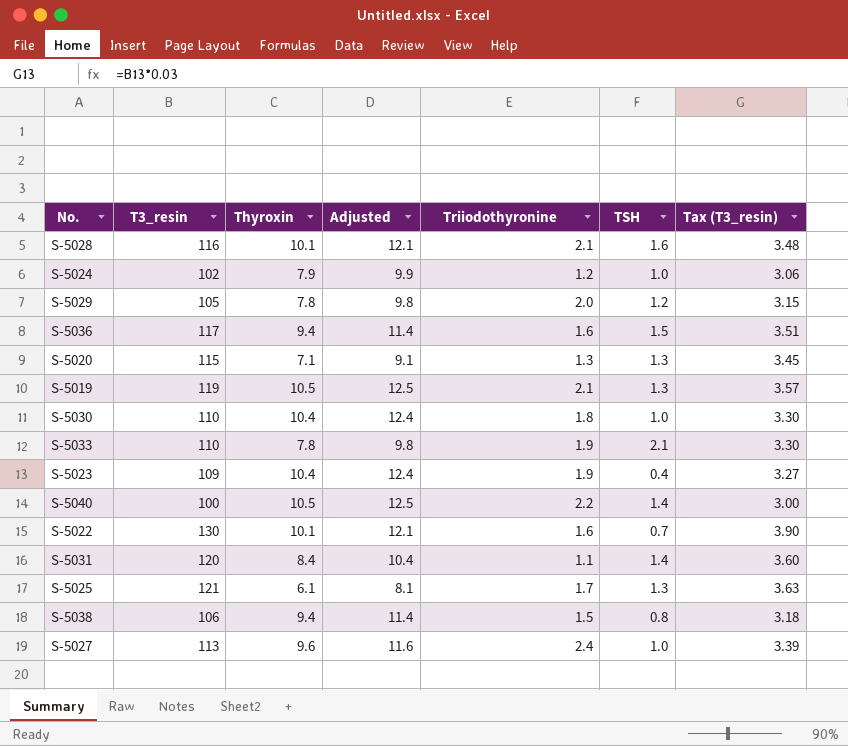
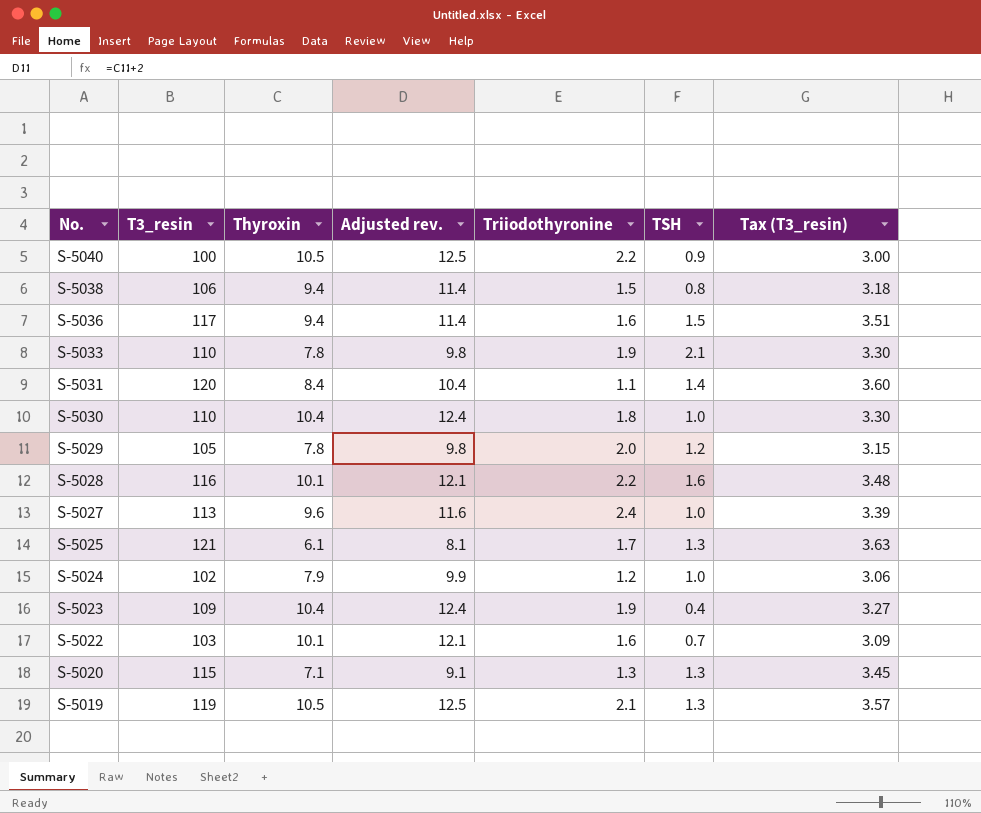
row order: none -> No. descending
column name: Adjusted -> Adjusted rev.
S-5040 | TSH: 1.4 -> 0.9
S-5028 | Triiodothyronine: 2.1 -> 2.2
S-5022 | T3_resin: 130 -> 103
S-5022 | Tax (T3_resin): 3.90 -> 3.09

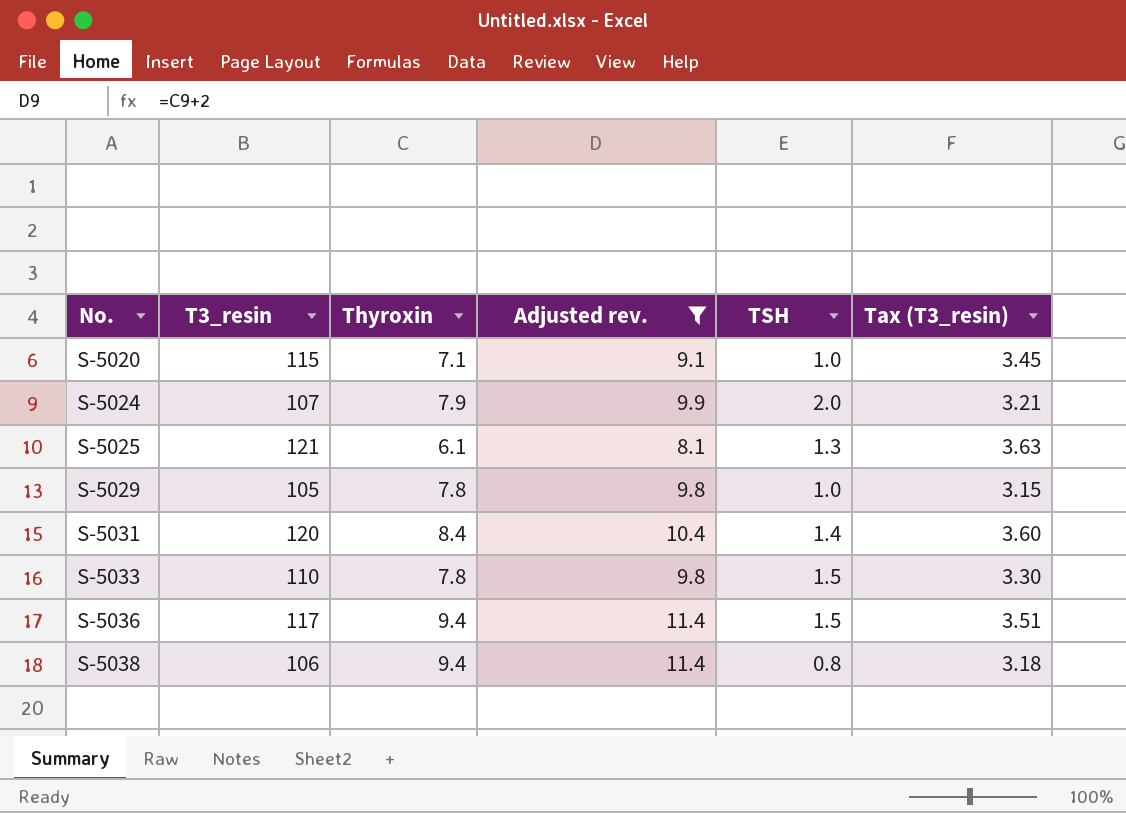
filter: none -> Adjusted rev. <= 11.4
row order: No. descending -> No. ascending
column Triiodothyronine | position: 5 -> none
S-5020 | TSH: 1.3 -> 1.0
S-5024 | T3_resin: 102 -> 107
S-5024 | TSH: 1.0 -> 2.0
S-5024 | Tax (T3_resin): 3.06 -> 3.21
S-5029 | TSH: 1.2 -> 1.0
S-5033 | TSH: 2.1 -> 1.5

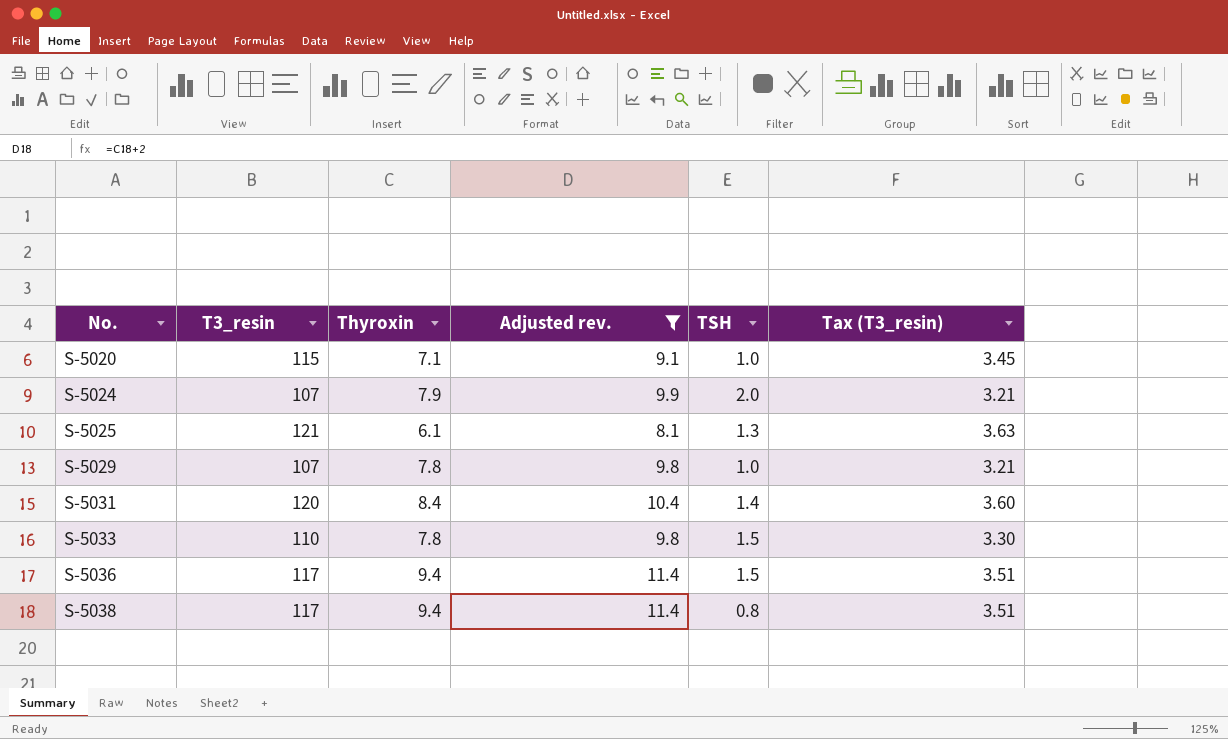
S-5029 | T3_resin: 105 -> 107
S-5029 | Tax (T3_resin): 3.15 -> 3.21
S-5038 | T3_resin: 106 -> 117
S-5038 | Tax (T3_resin): 3.18 -> 3.51

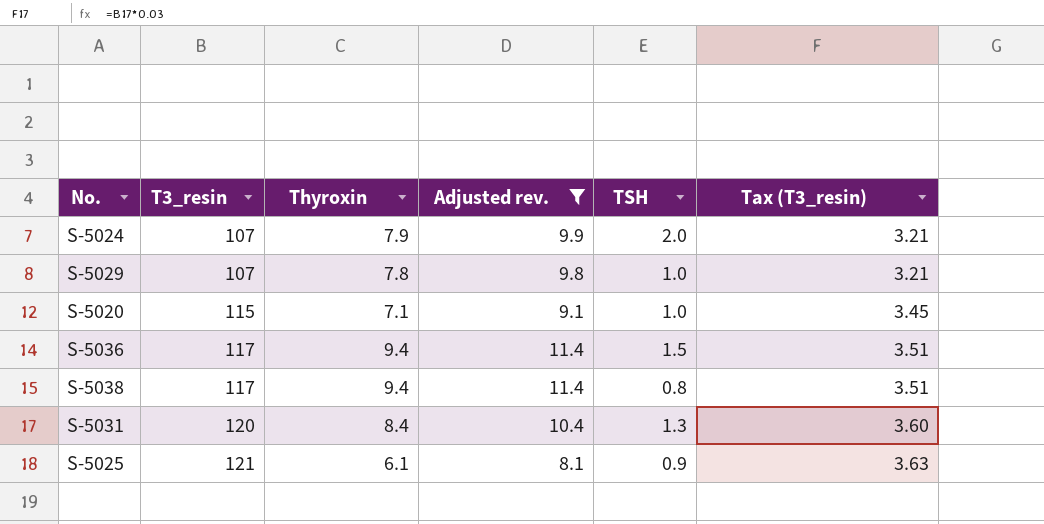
row order: No. ascending -> T3_resin ascending
row S-5033: 110 | 7.8 | 9.8 | 1.5 | 3.30 -> none
S-5031 | TSH: 1.4 -> 1.3
S-5025 | TSH: 1.3 -> 0.9

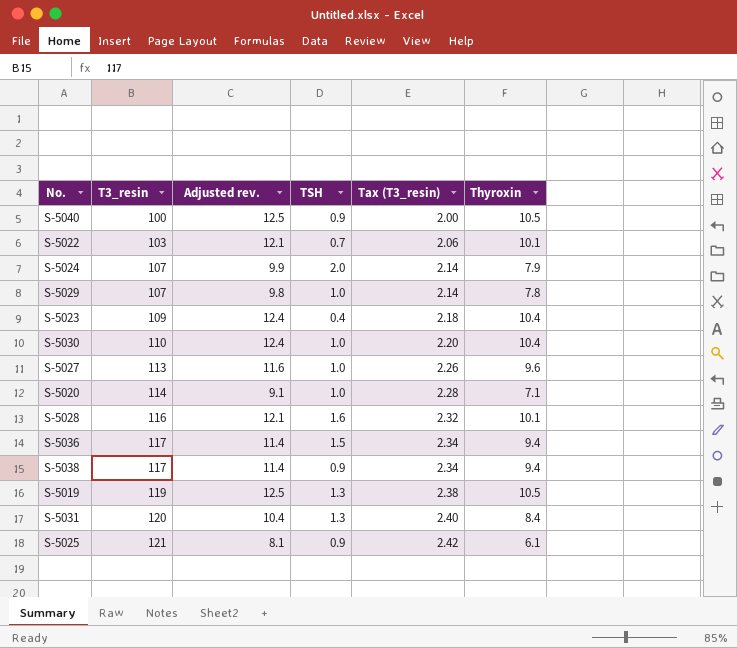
filter: Adjusted rev. <= 11.4 -> none
column Tax (T3_resin) | formula: [T3_resin] * 0.03 -> [T3_resin] * 0.02
column Thyroxin | position: 3 -> 6
S-5020 | T3_resin: 115 -> 114
S-5038 | TSH: 0.8 -> 0.9

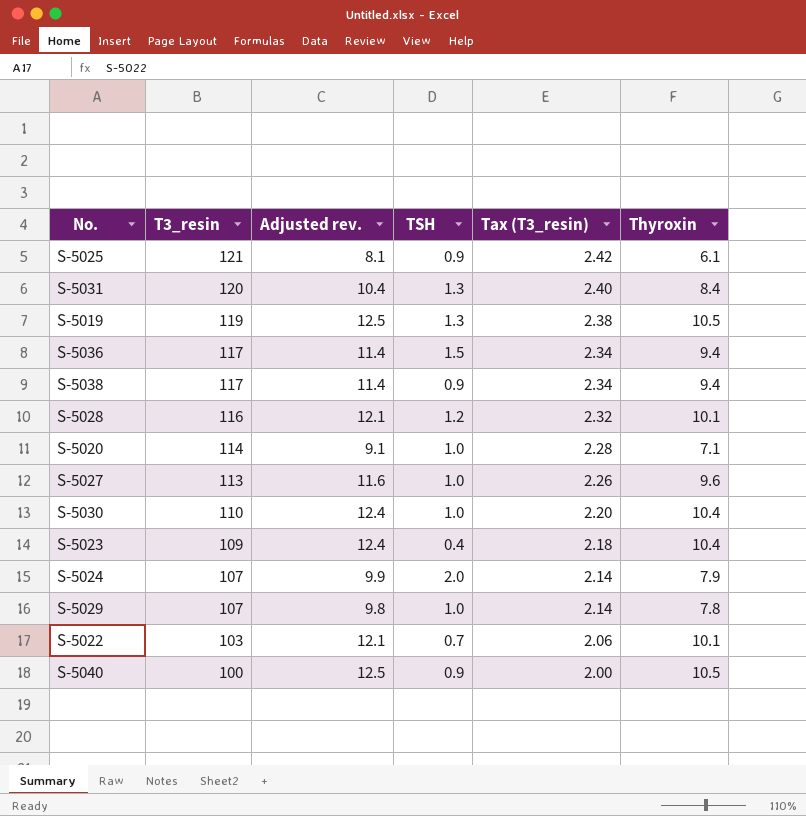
row order: T3_resin ascending -> T3_resin descending
S-5028 | TSH: 1.6 -> 1.2

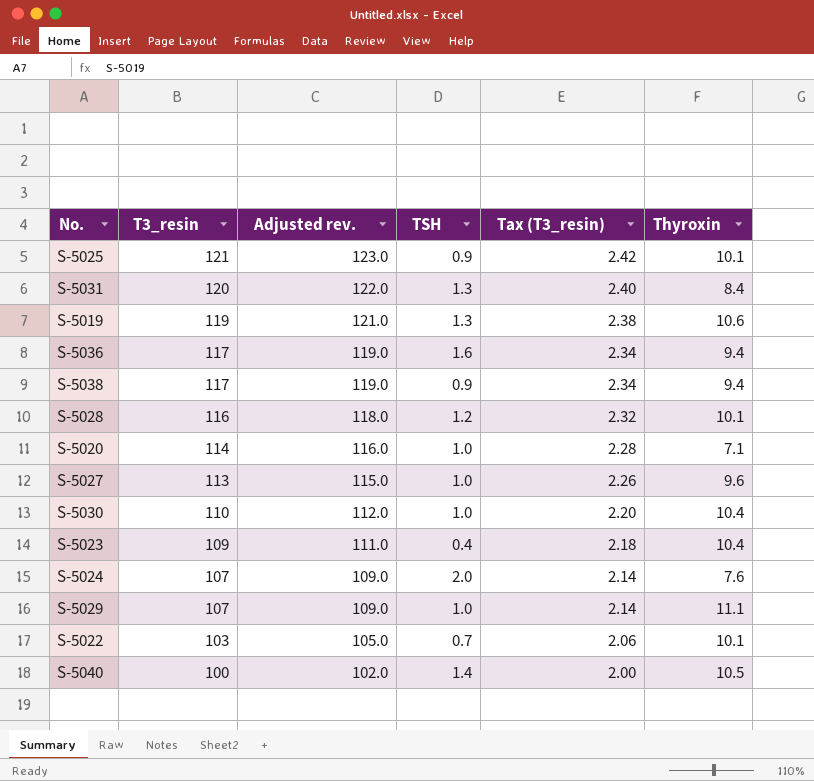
column Adjusted rev. | formula: [Thyroxin] + 2 -> [T3_resin] + 2
S-5025 | Thyroxin: 6.1 -> 10.1
S-5019 | Thyroxin: 10.5 -> 10.6
S-5036 | TSH: 1.5 -> 1.6
S-5024 | Thyroxin: 7.9 -> 7.6
S-5029 | Thyroxin: 7.8 -> 11.1
S-5040 | TSH: 0.9 -> 1.4

